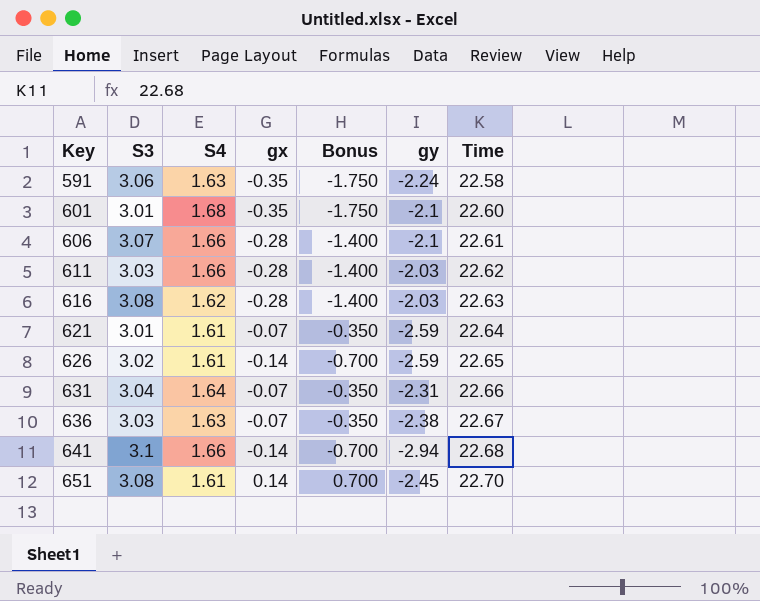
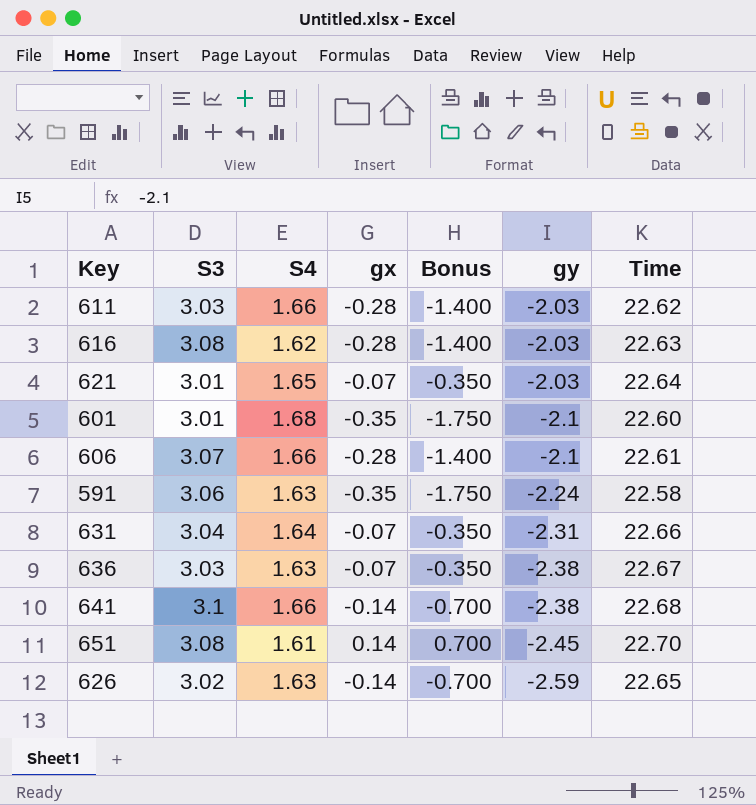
row order: Key ascending -> gy descending
621 | S4: 1.61 -> 1.65
621 | gy: -2.59 -> -2.03
641 | gy: -2.94 -> -2.38
626 | S4: 1.61 -> 1.63

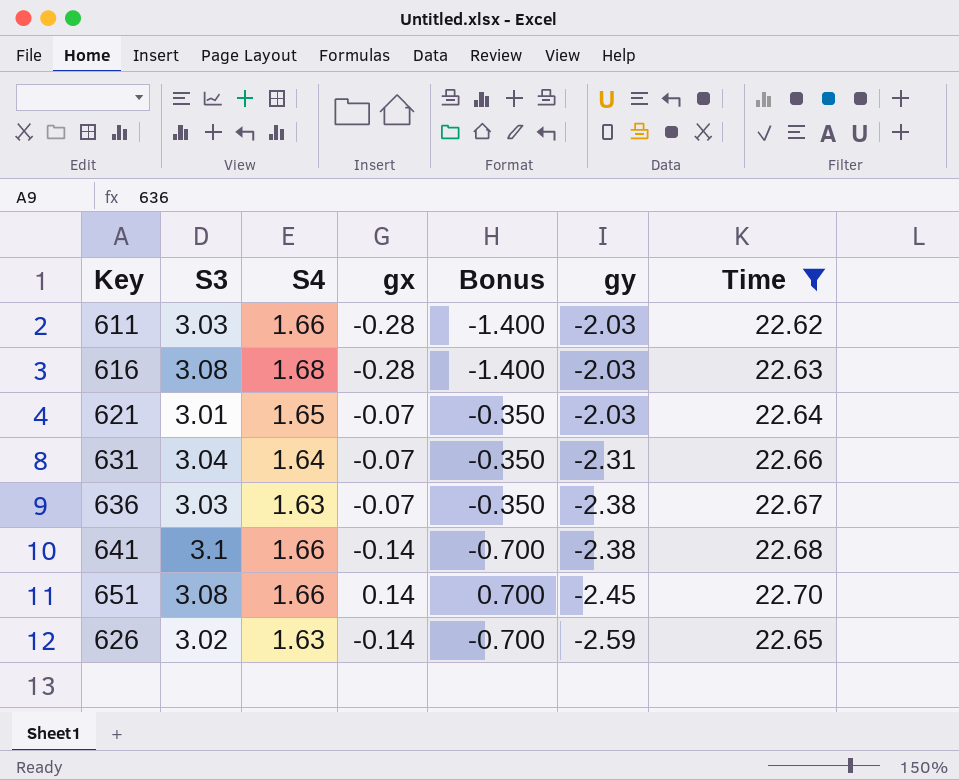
filter: none -> Time >= 22.62
616 | S4: 1.62 -> 1.68
651 | S4: 1.61 -> 1.66

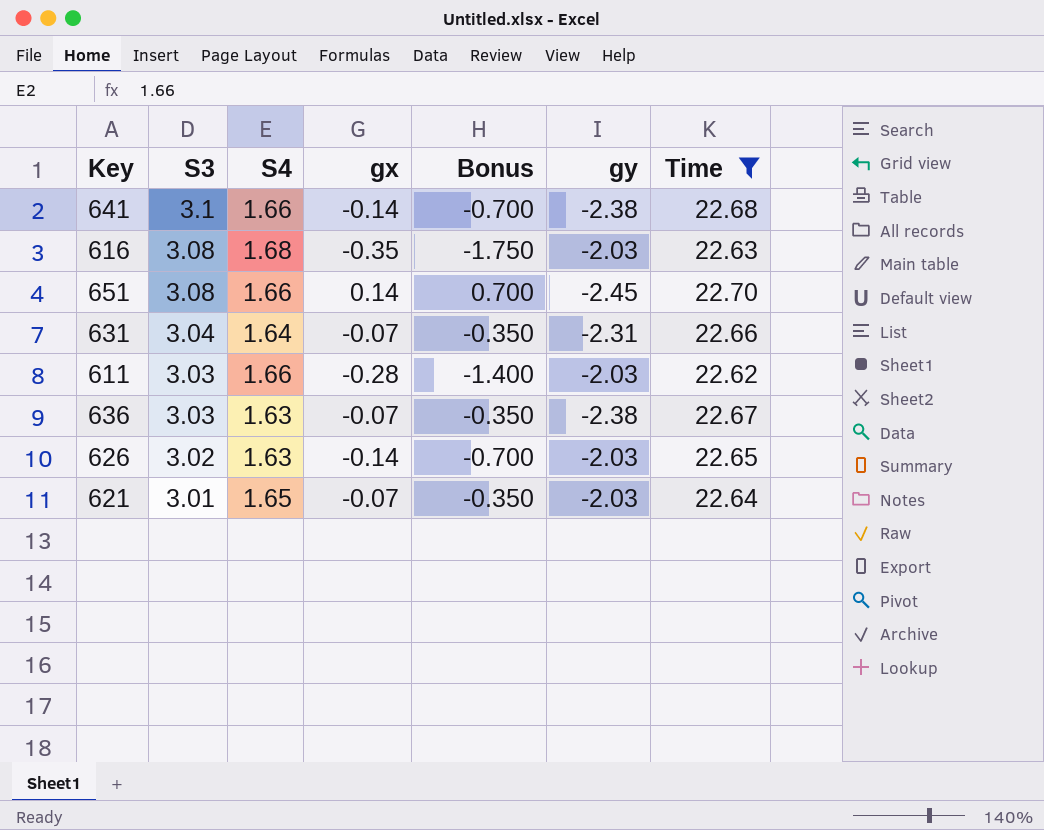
row order: gy descending -> S3 descending
616 | gx: -0.28 -> -0.35
616 | Bonus: -1.400 -> -1.750
626 | gy: -2.59 -> -2.03

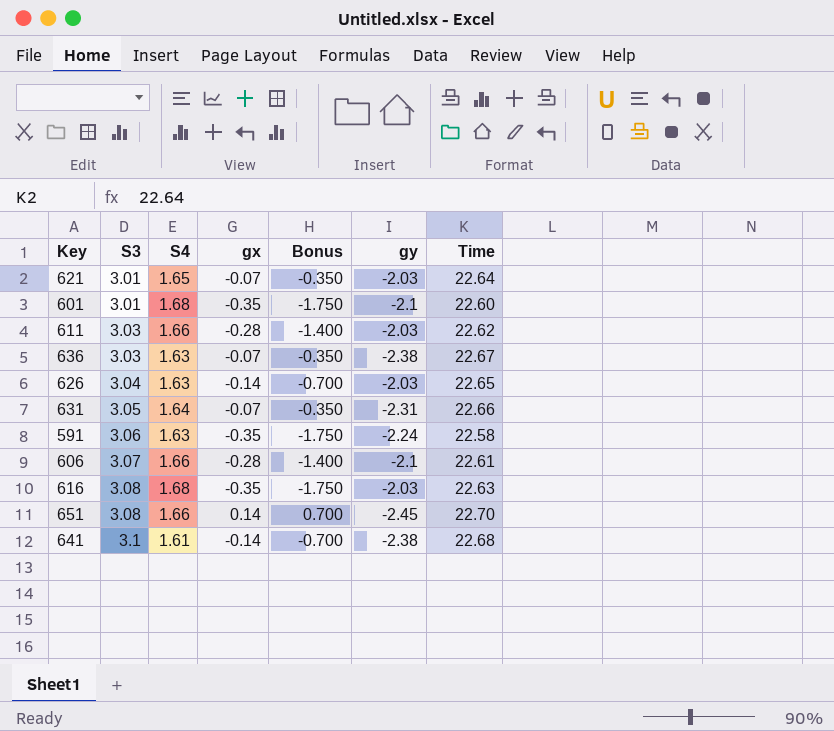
filter: Time >= 22.62 -> none
row order: S3 descending -> S3 ascending
626 | S3: 3.02 -> 3.04
631 | S3: 3.04 -> 3.05
641 | S4: 1.66 -> 1.61

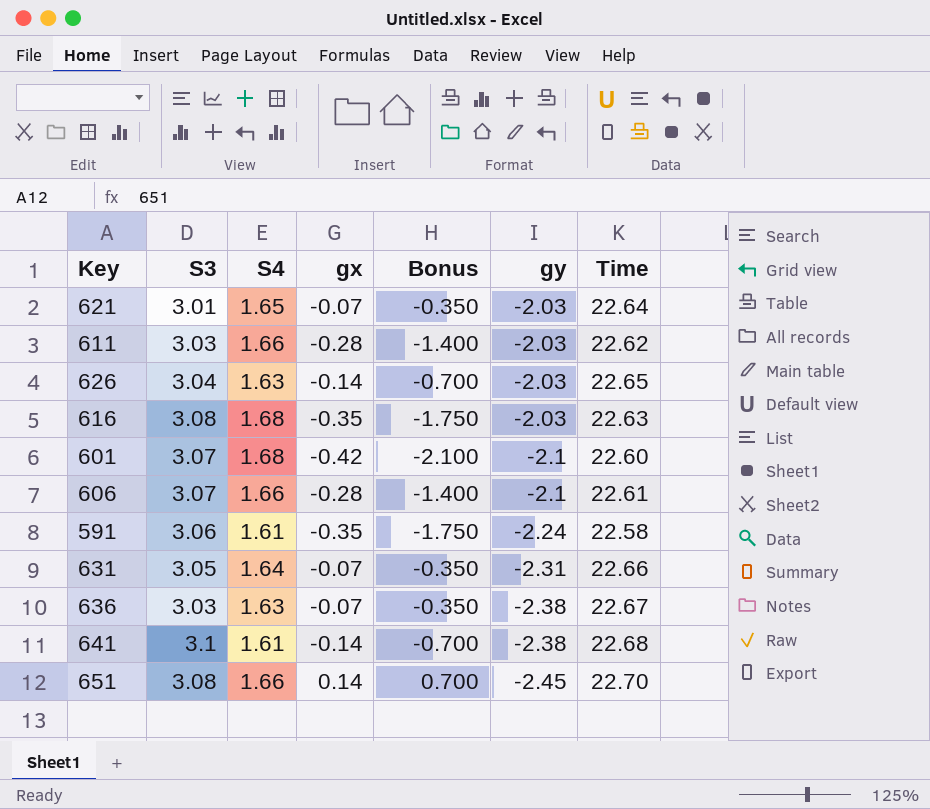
row order: S3 ascending -> gy descending
601 | S3: 3.01 -> 3.07
601 | gx: -0.35 -> -0.42
601 | Bonus: -1.750 -> -2.100
591 | S4: 1.63 -> 1.61

